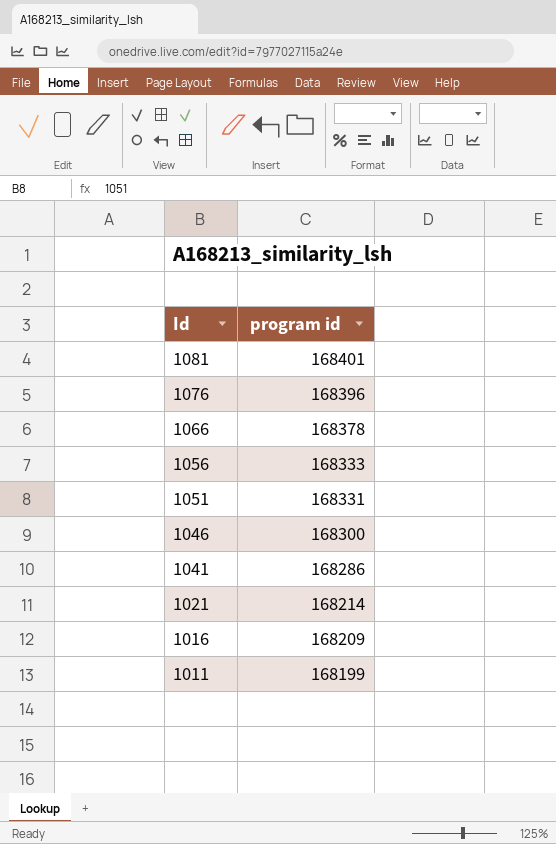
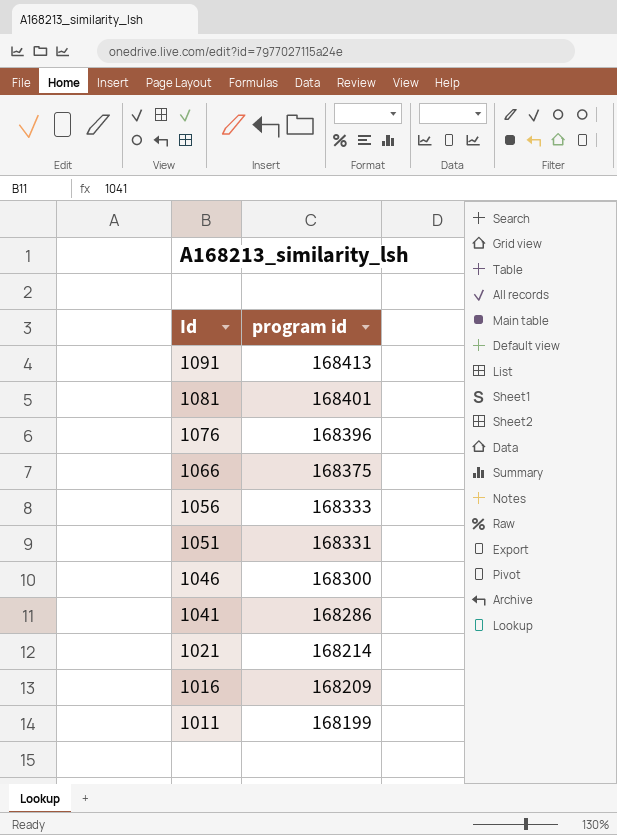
row 1091: none -> 168413
1066 | program id: 168378 -> 168375

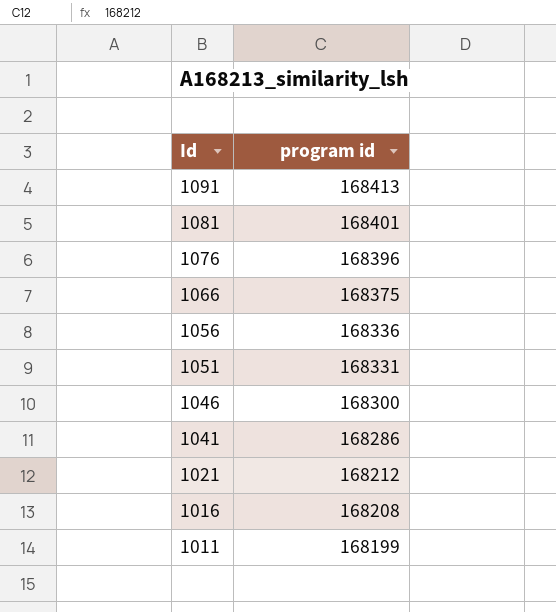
1056 | program id: 168333 -> 168336
1021 | program id: 168214 -> 168212
1016 | program id: 168209 -> 168208

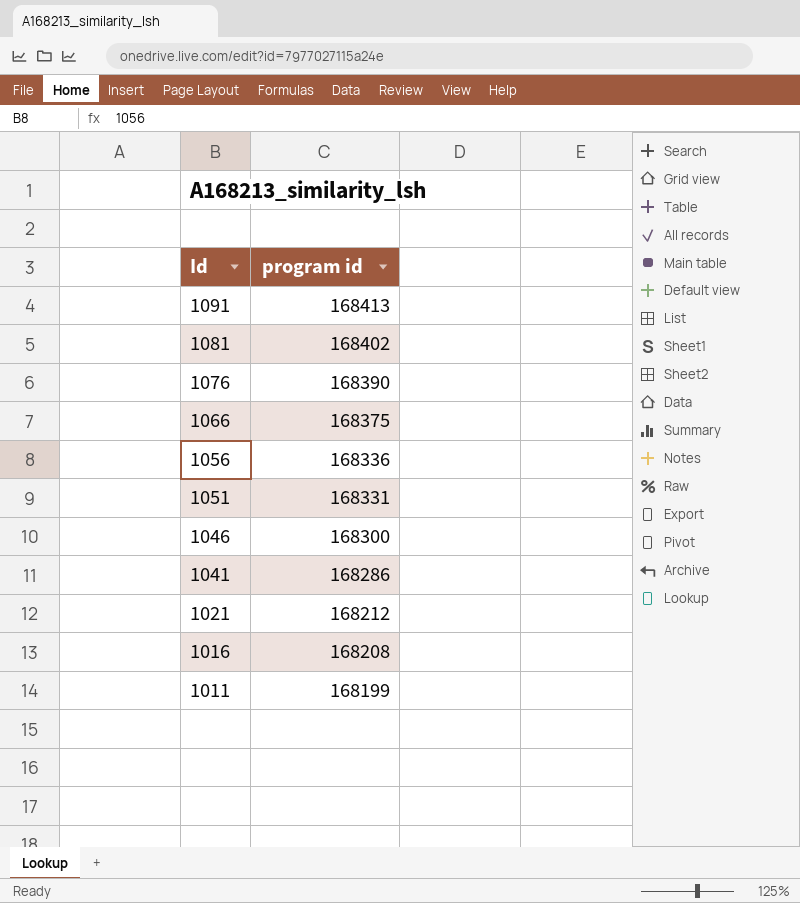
1081 | program id: 168401 -> 168402
1076 | program id: 168396 -> 168390

